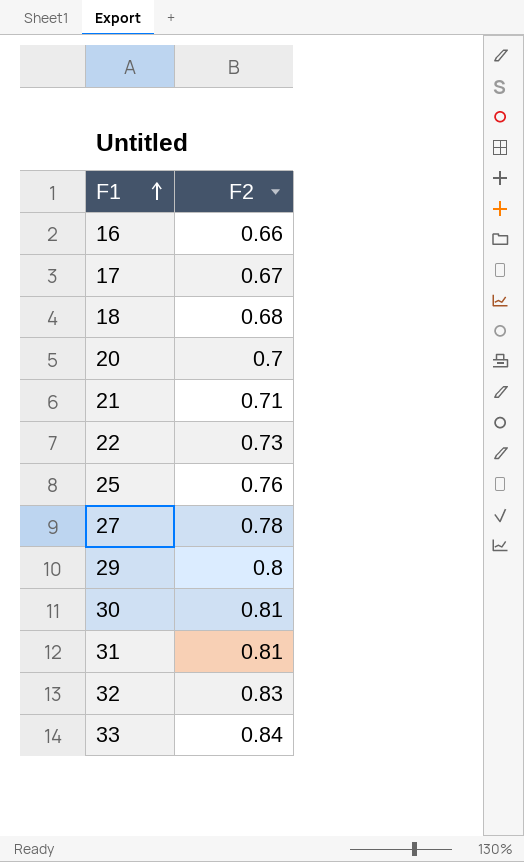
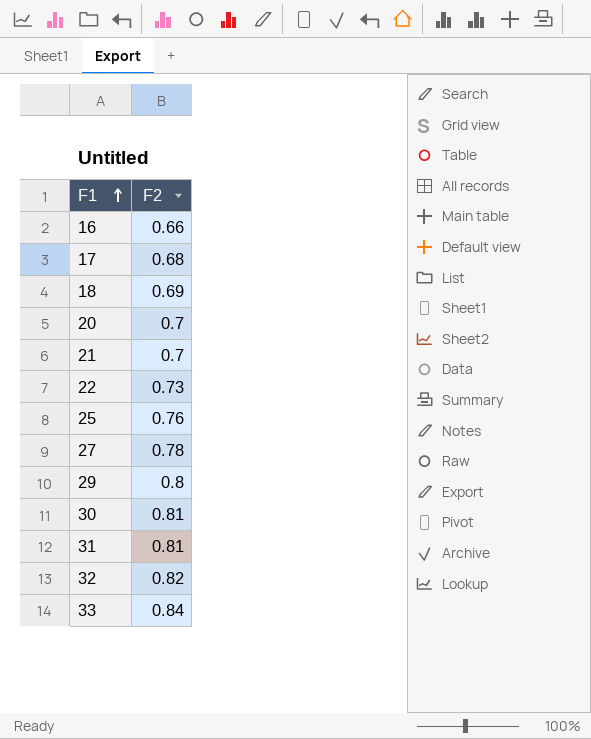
17 | F2: 0.67 -> 0.68
18 | F2: 0.68 -> 0.69
21 | F2: 0.71 -> 0.7
32 | F2: 0.83 -> 0.82

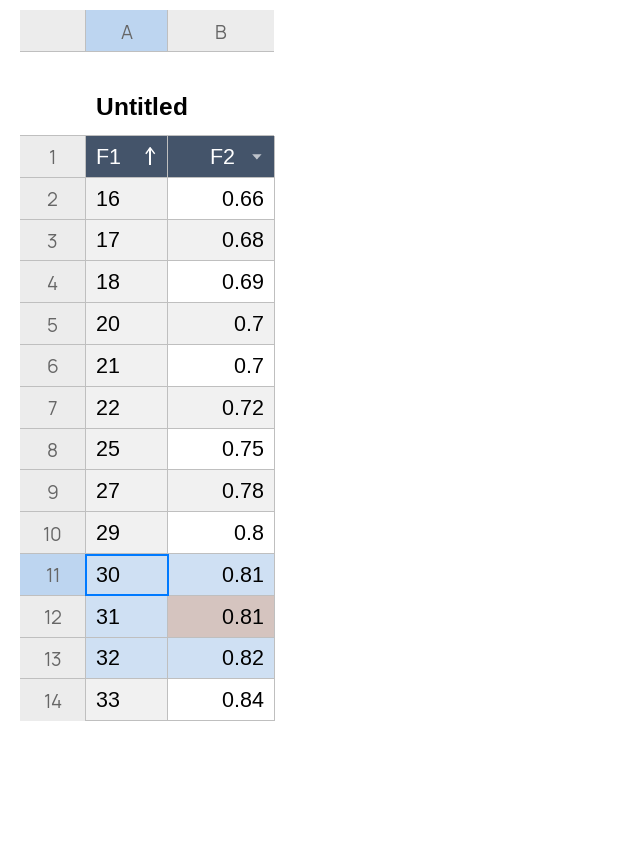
22 | F2: 0.73 -> 0.72
25 | F2: 0.76 -> 0.75

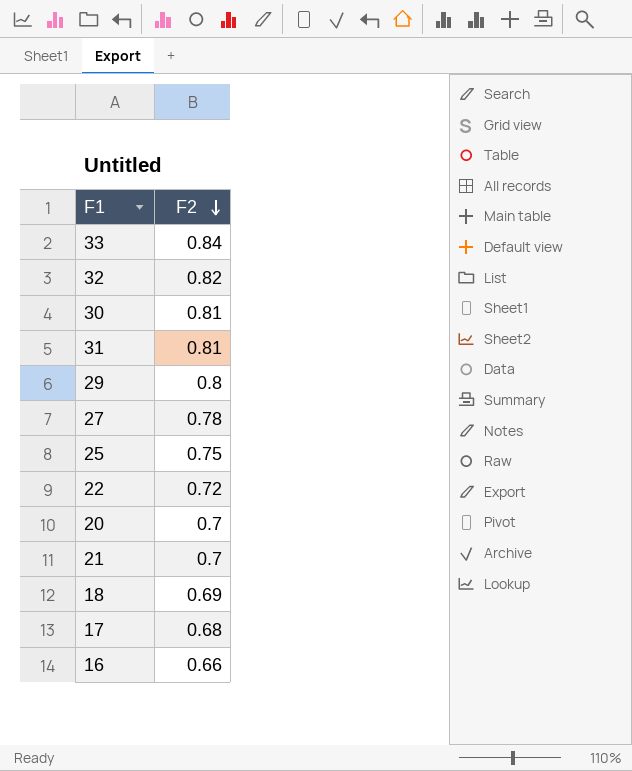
row order: F1 ascending -> F2 descending

